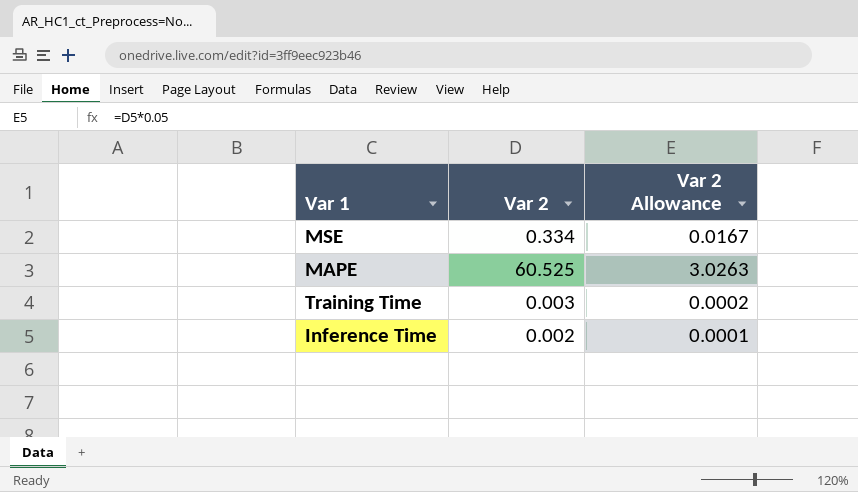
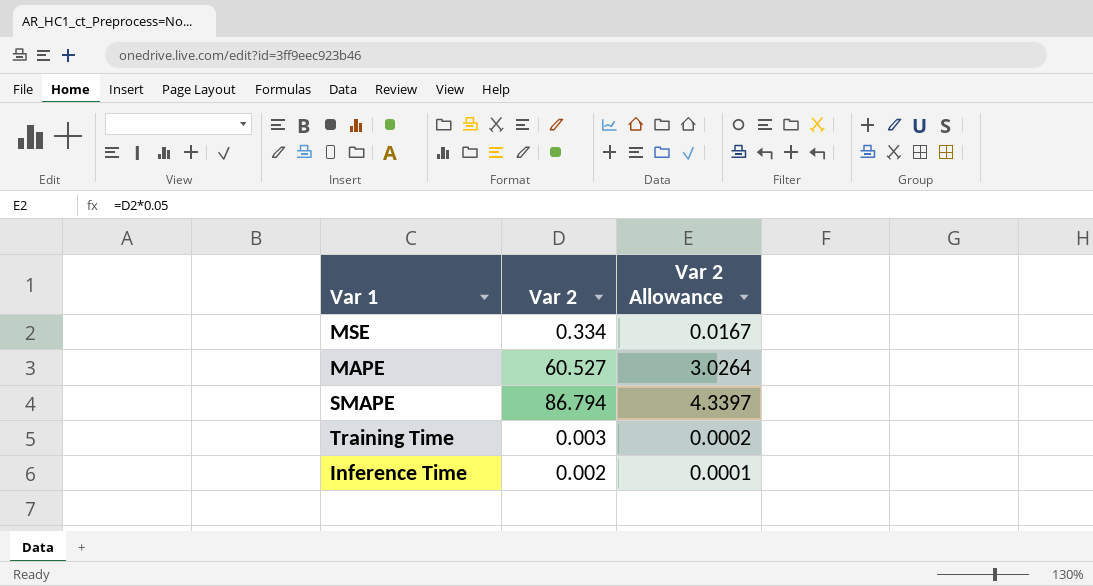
MAPE | Var 2: 60.525 -> 60.527
MAPE | Var 2 Allowance: 3.0263 -> 3.0264
row SMAPE: none -> 86.794 | 4.3397

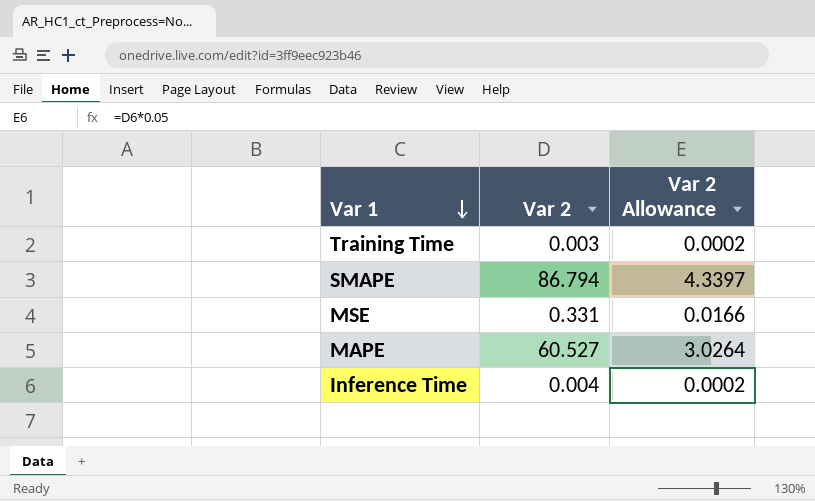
row order: none -> Var 1 descending
MSE | Var 2: 0.334 -> 0.331
MSE | Var 2 Allowance: 0.0167 -> 0.0166
Inference Time | Var 2: 0.002 -> 0.004
Inference Time | Var 2 Allowance: 0.0001 -> 0.0002

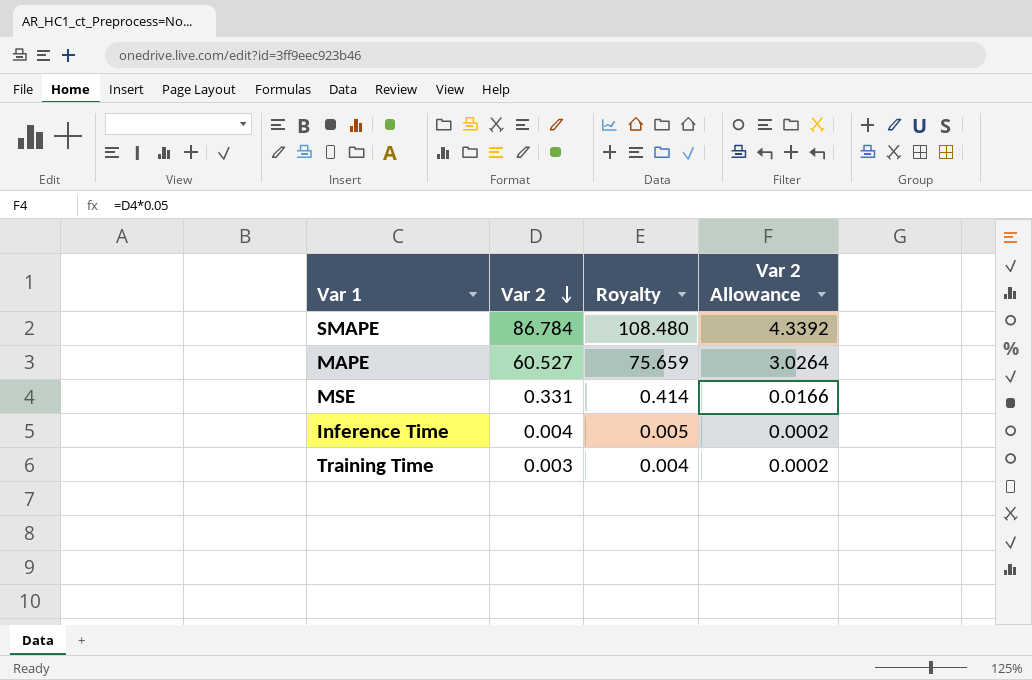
row order: Var 1 descending -> Var 2 descending
column Royalty | formula: none -> [Var 2] * 1.25
SMAPE | Var 2: 86.794 -> 86.784
SMAPE | Var 2 Allowance: 4.3397 -> 4.3392

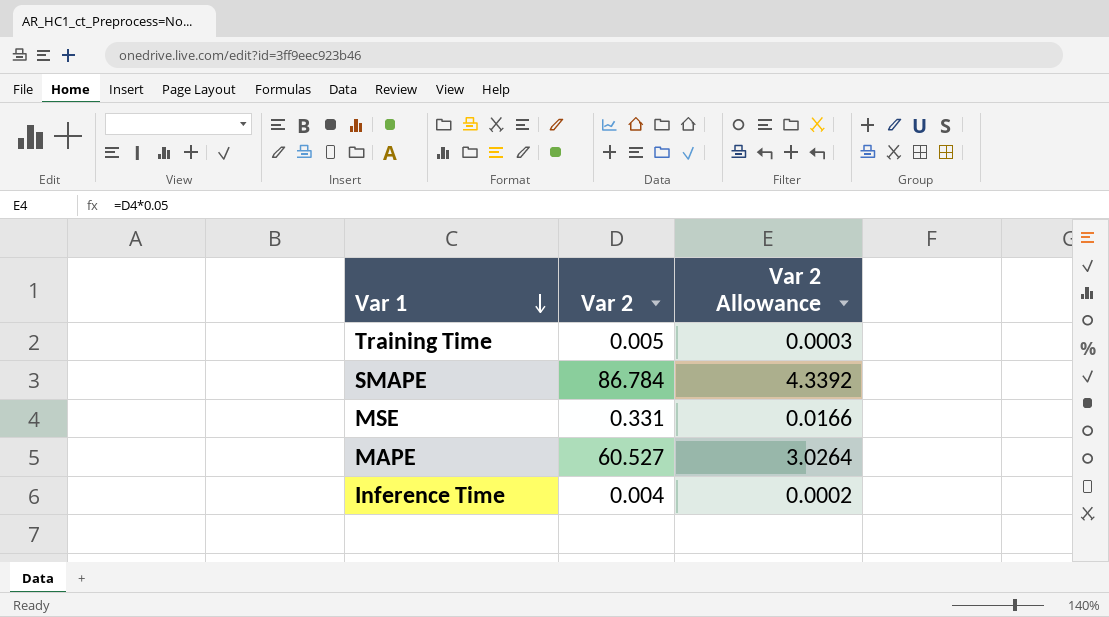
row order: Var 2 descending -> Var 1 descending
column Royalty | formula: [Var 2] * 1.25 -> none
Training Time | Var 2: 0.003 -> 0.005
Training Time | Var 2 Allowance: 0.0002 -> 0.0003

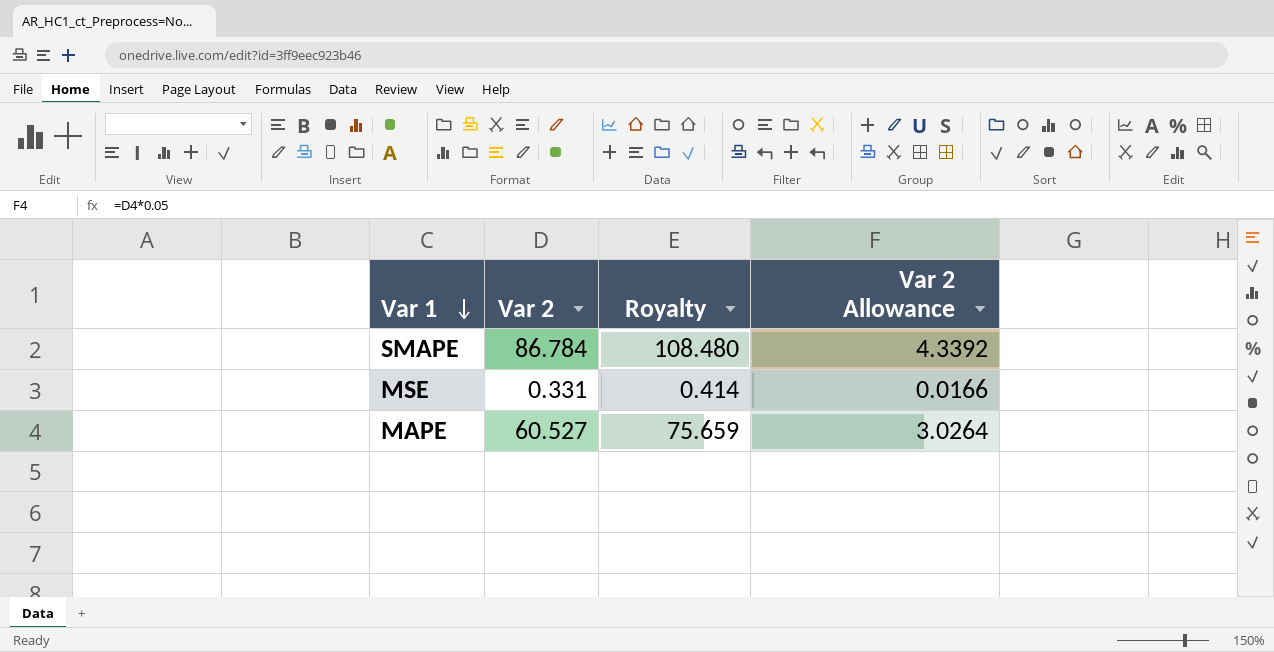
column Royalty | formula: none -> [Var 2] * 1.25
row Training Time: 0.005 | 0.0003 -> none
row Inference Time: 0.004 | 0.0002 -> none

